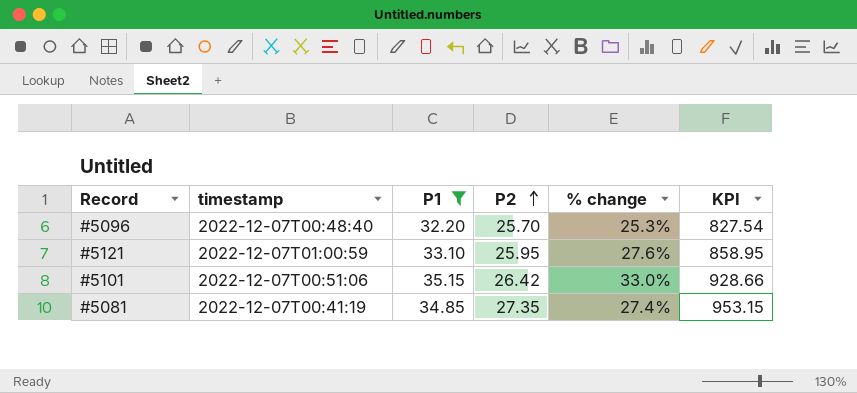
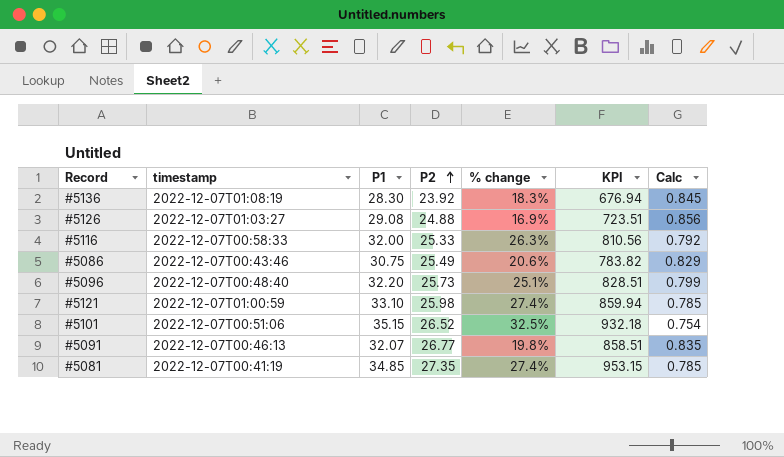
filter: P1 >= 32.20 -> none
column Calc | formula: none -> [P2] / [P1]
#5096 | P2: 25.70 -> 25.73
#5096 | % change: 25.3% -> 25.1%
#5096 | KPI: 827.54 -> 828.51
#5121 | P2: 25.95 -> 25.98
#5121 | % change: 27.6% -> 27.4%
#5121 | KPI: 858.95 -> 859.94
#5101 | P2: 26.42 -> 26.52
#5101 | % change: 33.0% -> 32.5%
#5101 | KPI: 928.66 -> 932.18

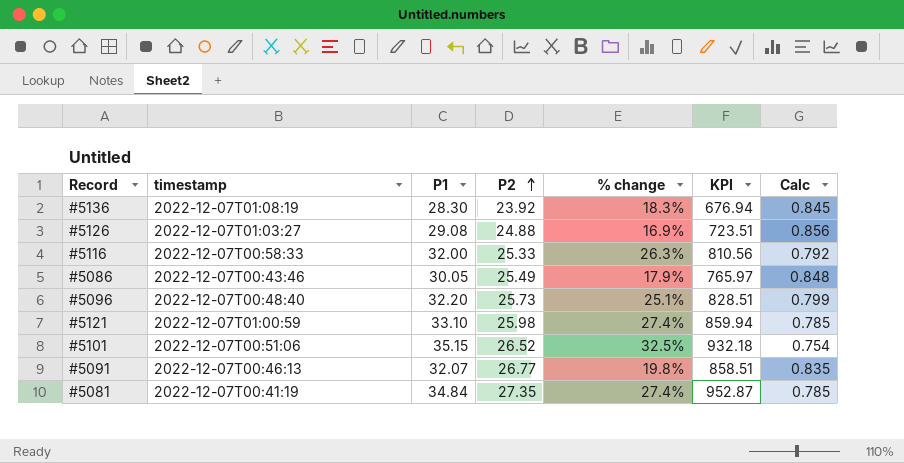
#5086 | P1: 30.75 -> 30.05
#5086 | % change: 20.6% -> 17.9%
#5086 | KPI: 783.82 -> 765.97
#5086 | Calc: 0.829 -> 0.848
#5081 | P1: 34.85 -> 34.84
#5081 | KPI: 953.15 -> 952.87

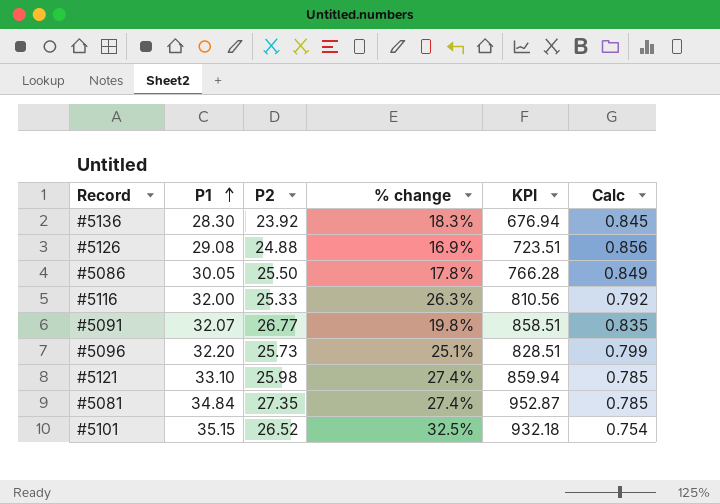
row order: P2 ascending -> P1 ascending
column timestamp | position: 2 -> none
#5086 | P2: 25.49 -> 25.50
#5086 | % change: 17.9% -> 17.8%
#5086 | KPI: 765.97 -> 766.28
#5086 | Calc: 0.848 -> 0.849

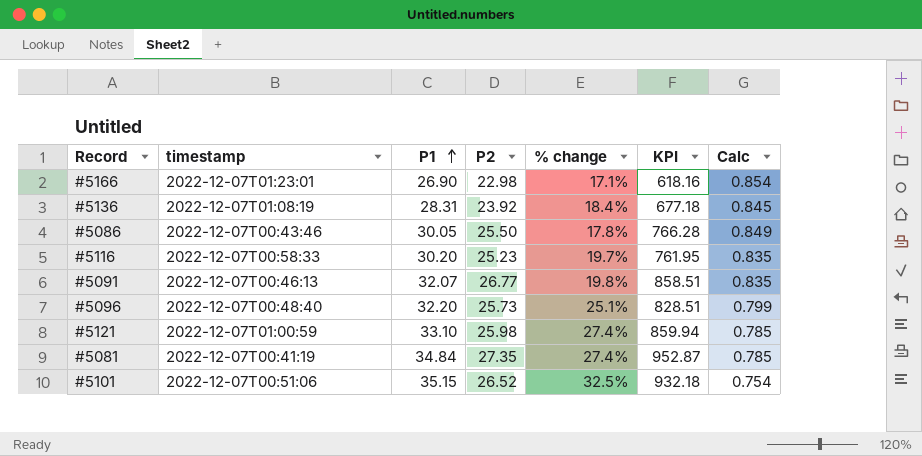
column timestamp | position: none -> 2
row #5126: 29.08 | 24.88 | 16.9% | 723.51 | 0.856 -> none
row #5166: none -> 2022-12-07T01:23:01 | 26.90 | 22.98 | 17.1% | 618.16 | 0.854
#5136 | P1: 28.30 -> 28.31
#5136 | % change: 18.3% -> 18.4%
#5136 | KPI: 676.94 -> 677.18
#5116 | P1: 32.00 -> 30.20
#5116 | P2: 25.33 -> 25.23
#5116 | % change: 26.3% -> 19.7%
#5116 | KPI: 810.56 -> 761.95
#5116 | Calc: 0.792 -> 0.835

